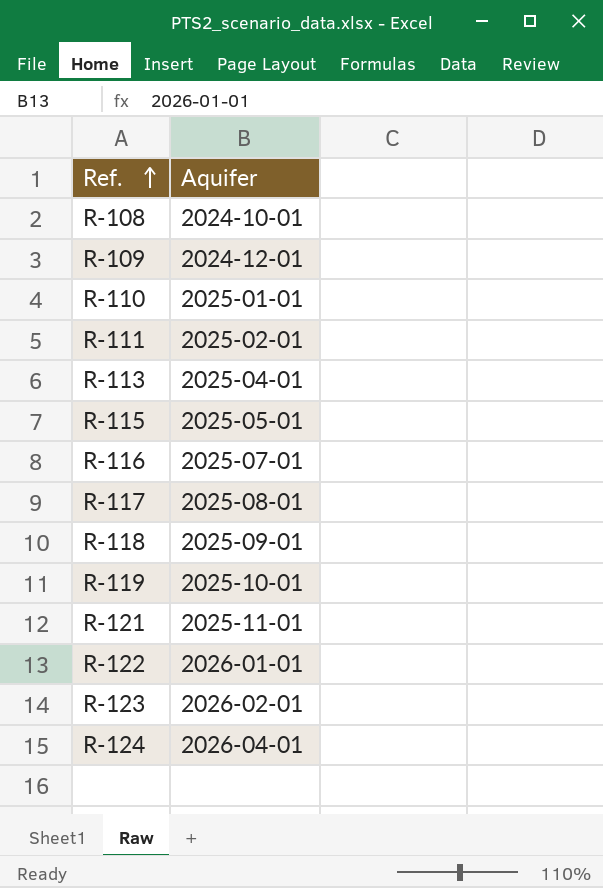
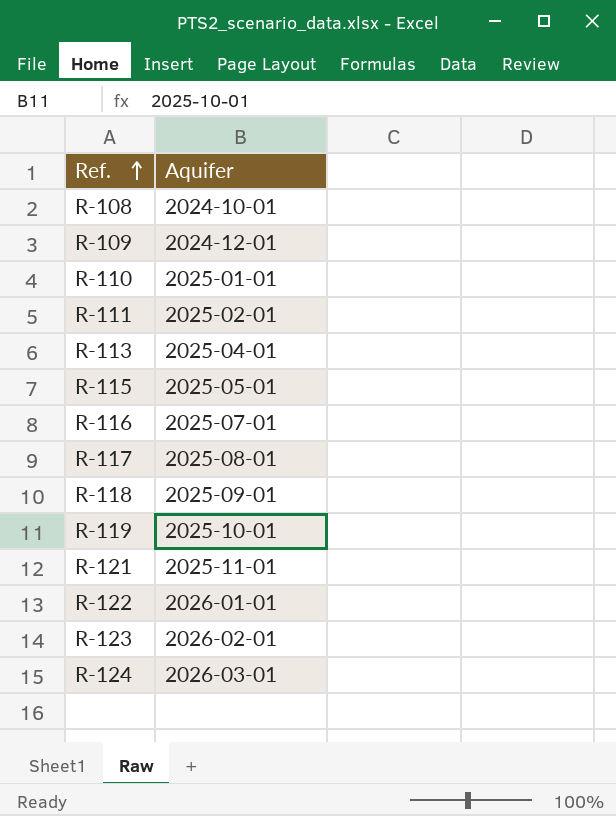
R-124 | Aquifer: 2026-04-01 -> 2026-03-01

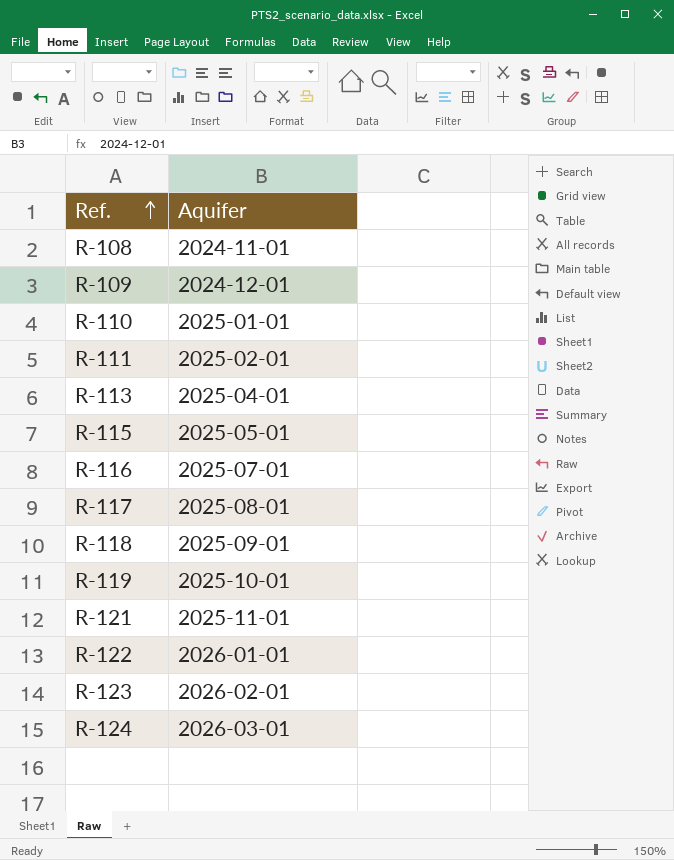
R-108 | Aquifer: 2024-10-01 -> 2024-11-01

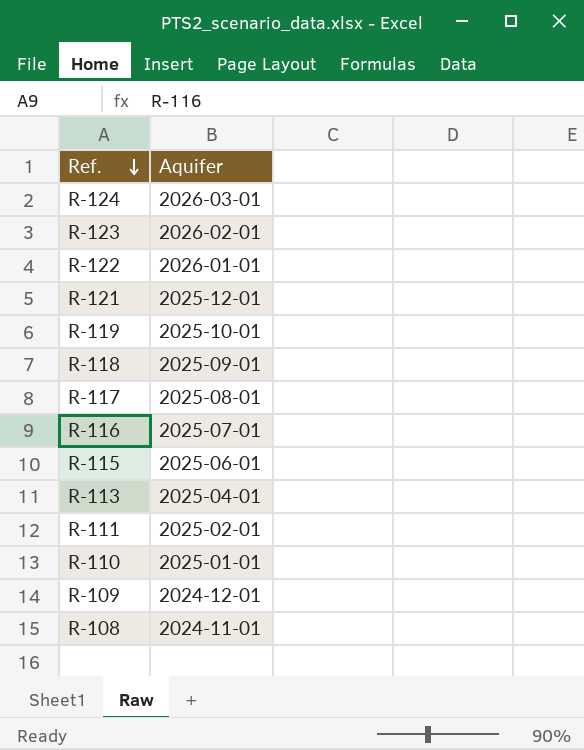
row order: Ref. ascending -> Ref. descending
R-121 | Aquifer: 2025-11-01 -> 2025-12-01
R-115 | Aquifer: 2025-05-01 -> 2025-06-01

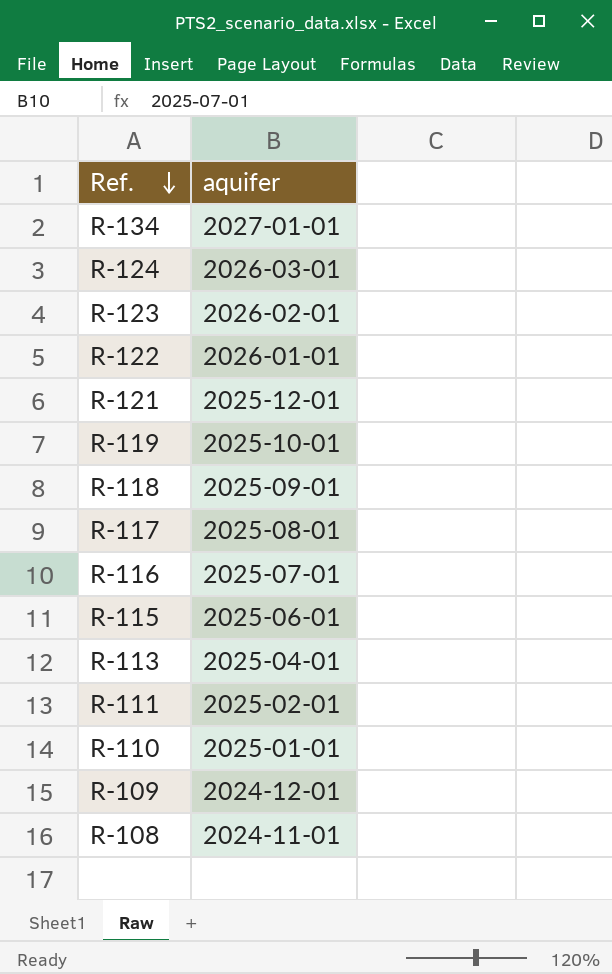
column name: Aquifer -> aquifer
row R-134: none -> 2027-01-01

